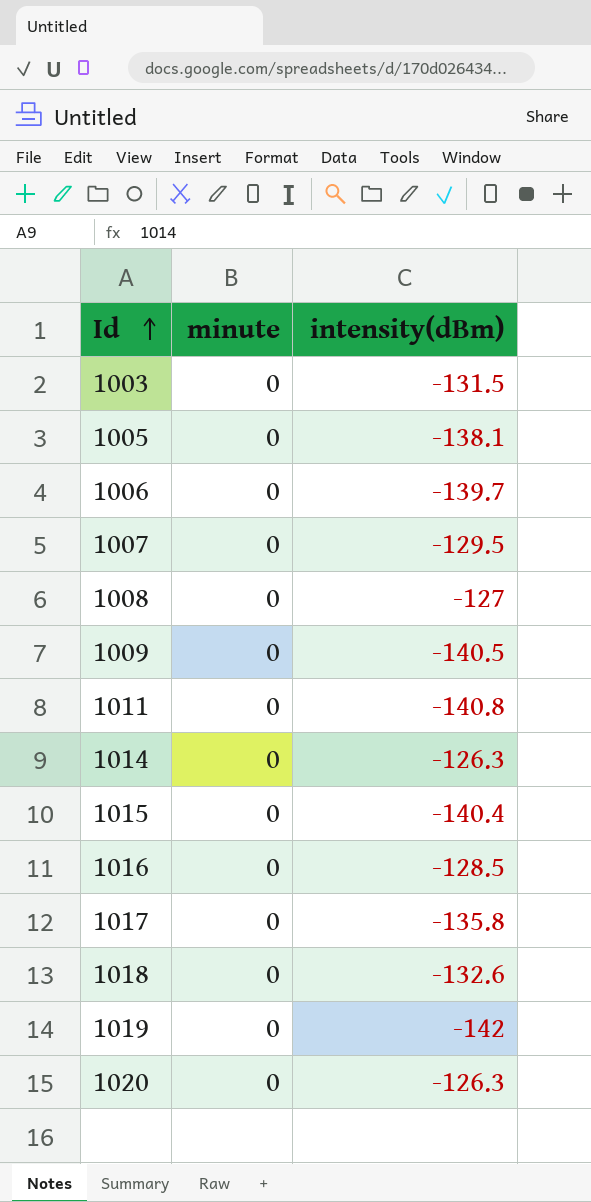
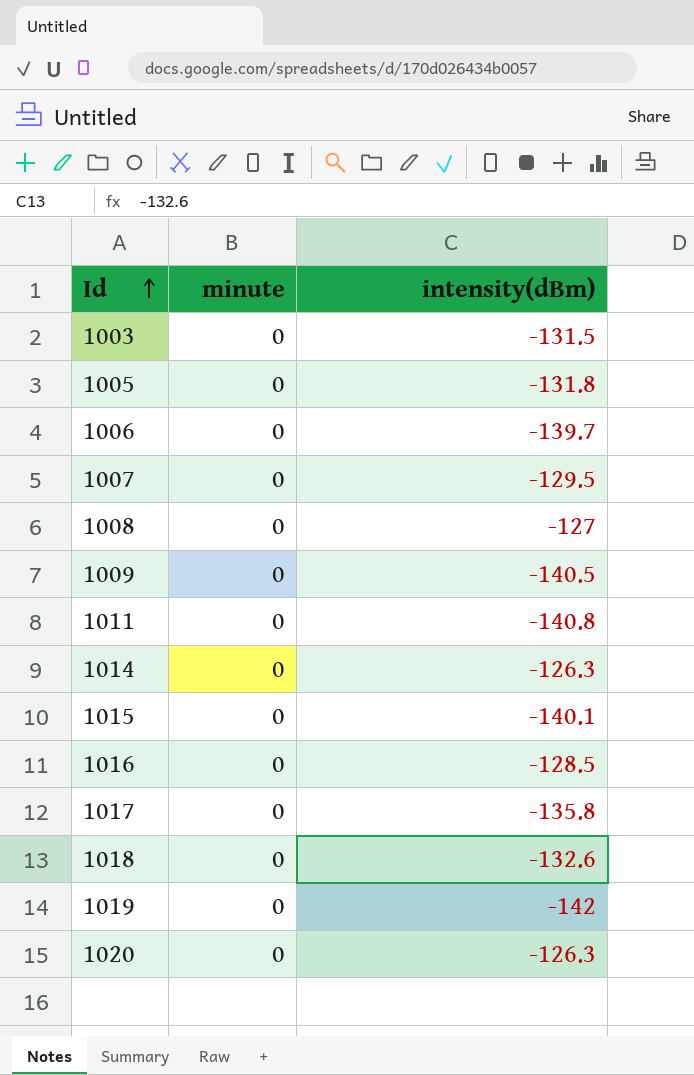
1005 | intensity(dBm): -138.1 -> -131.8
1015 | intensity(dBm): -140.4 -> -140.1

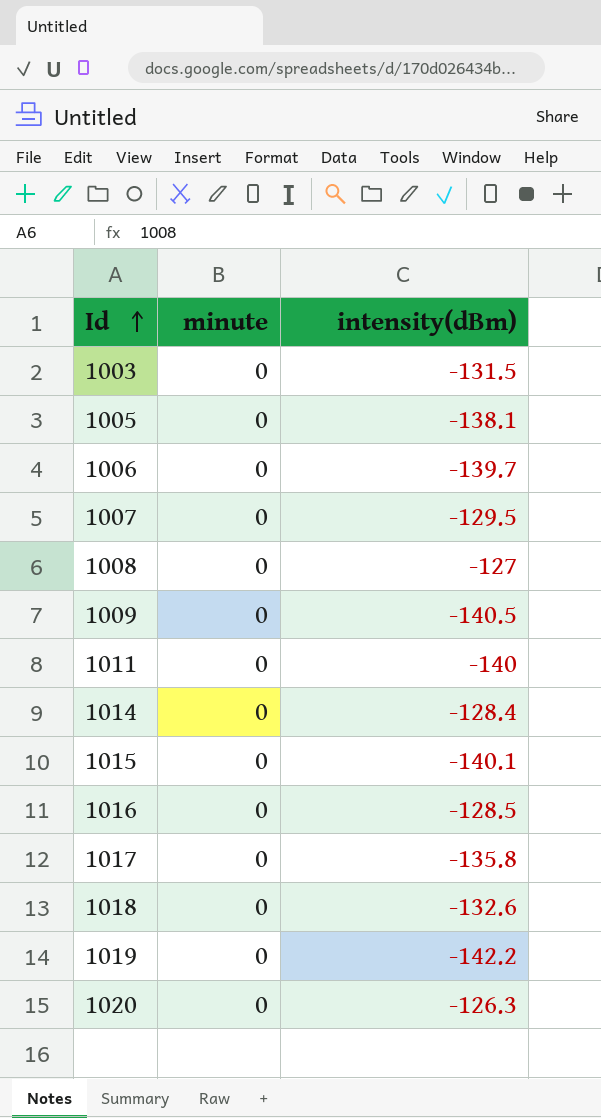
1005 | intensity(dBm): -131.8 -> -138.1
1011 | intensity(dBm): -140.8 -> -140
1014 | intensity(dBm): -126.3 -> -128.4
1019 | intensity(dBm): -142 -> -142.2

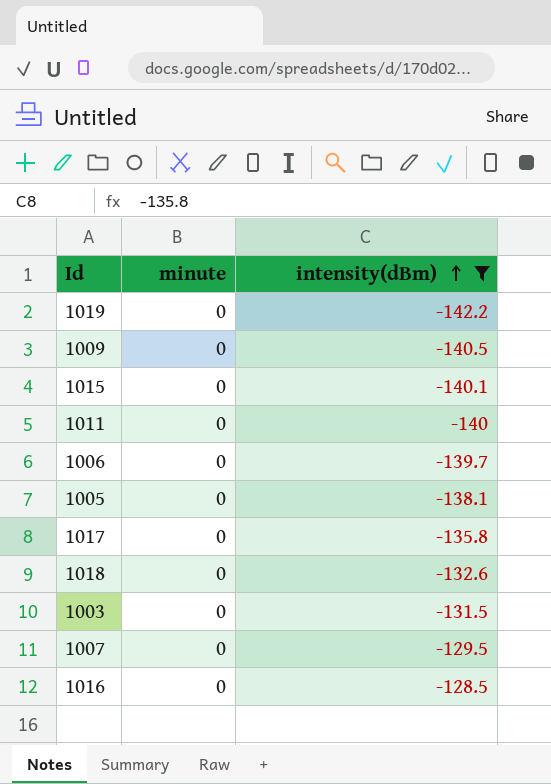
filter: none -> intensity(dBm) <= -128.5
row order: Id ascending -> intensity(dBm) ascending

